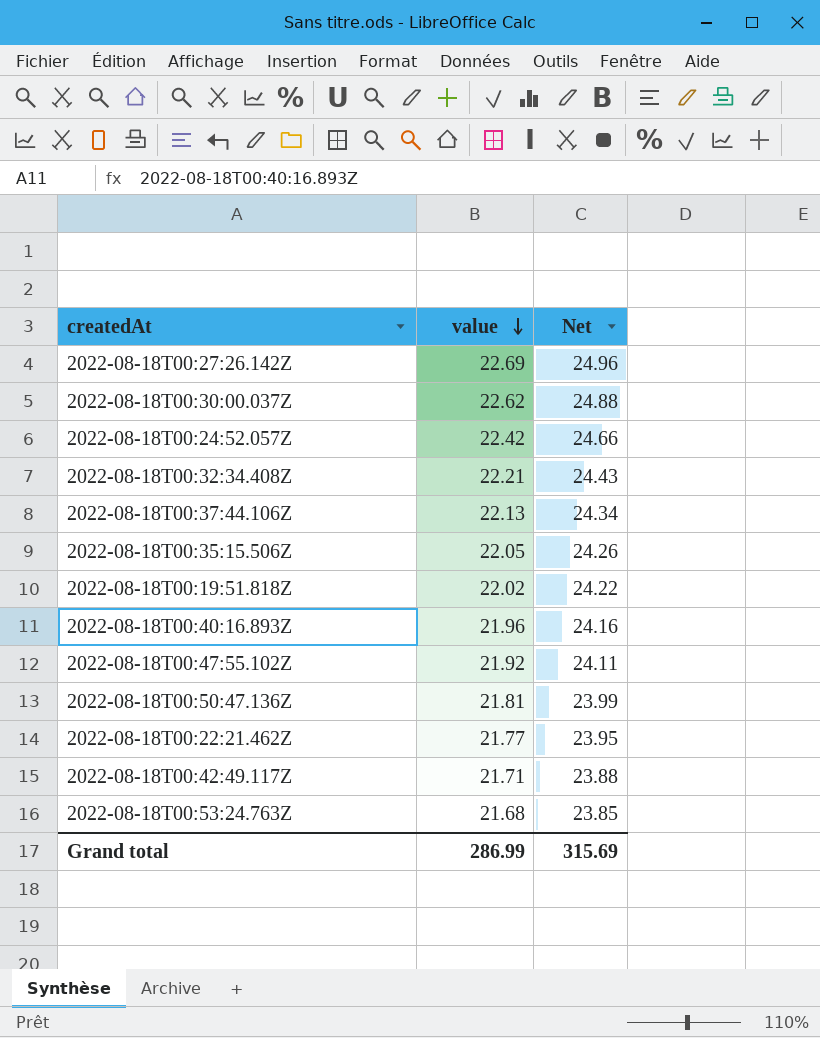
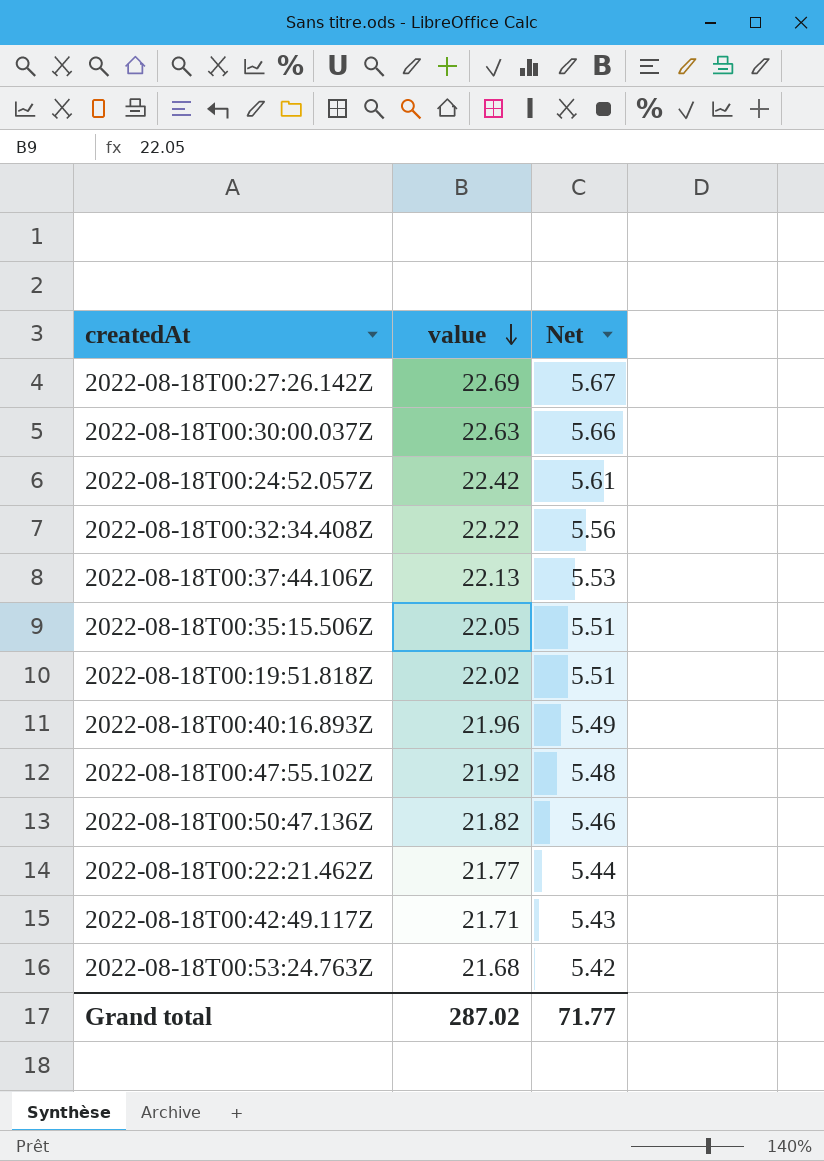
column Net | formula: [value] * 1.1 -> [value] * 0.25
2022-08-18T00:30:00.037Z | value: 22.62 -> 22.63
2022-08-18T00:32:34.408Z | value: 22.21 -> 22.22
2022-08-18T00:50:47.136Z | value: 21.81 -> 21.82
Grand total | value: 286.99 -> 287.02
Grand total | Net: 315.69 -> 71.77

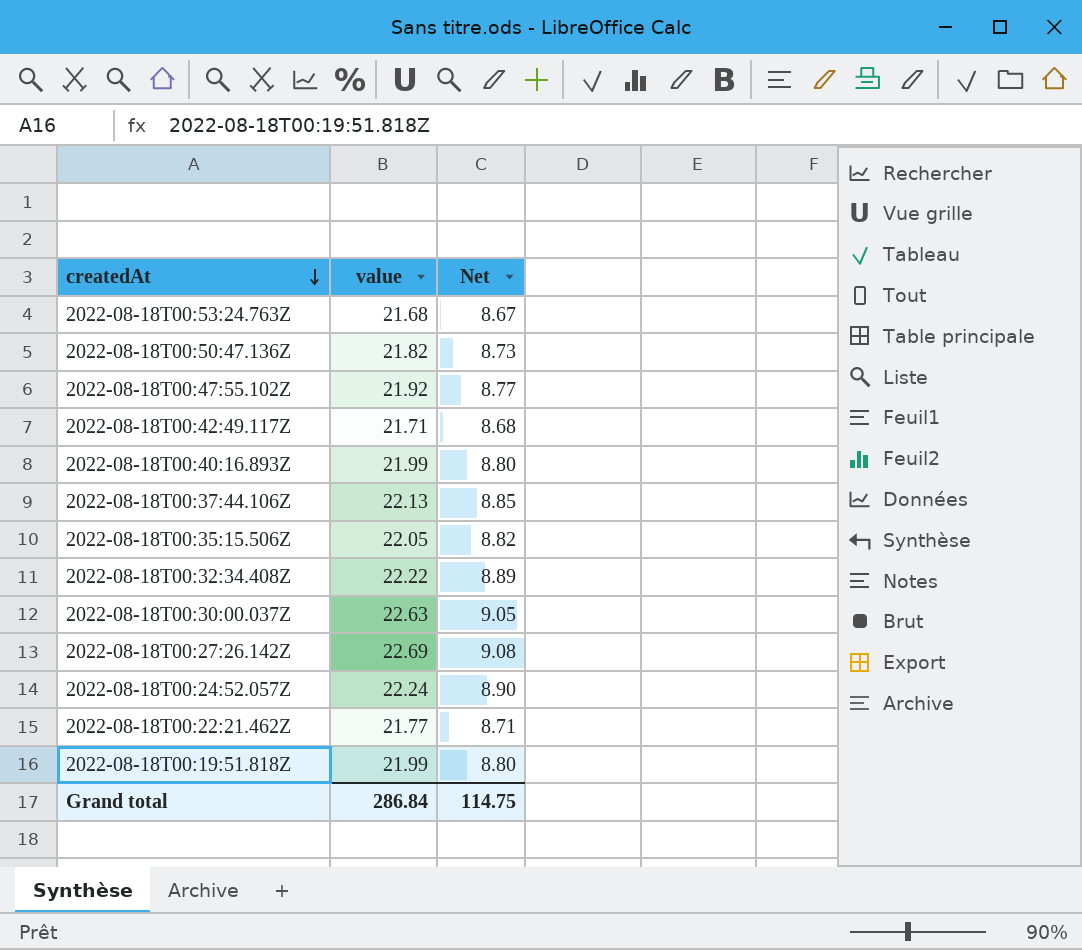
row order: value descending -> createdAt descending
column Net | formula: [value] * 0.25 -> [value] * 0.4
2022-08-18T00:40:16.893Z | value: 21.96 -> 21.99
2022-08-18T00:24:52.057Z | value: 22.42 -> 22.24
2022-08-18T00:19:51.818Z | value: 22.02 -> 21.99
Grand total | value: 287.02 -> 286.84
Grand total | Net: 71.77 -> 114.75

